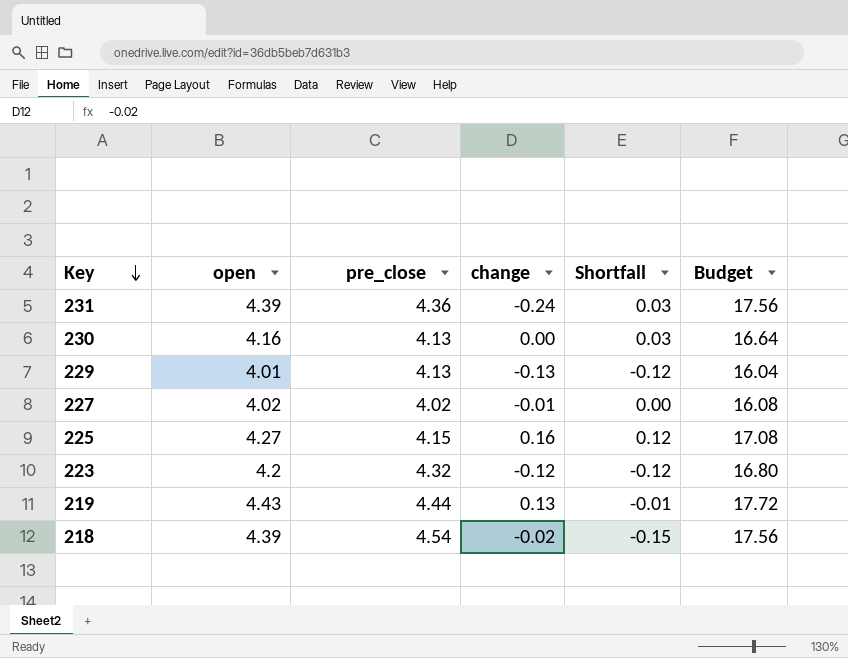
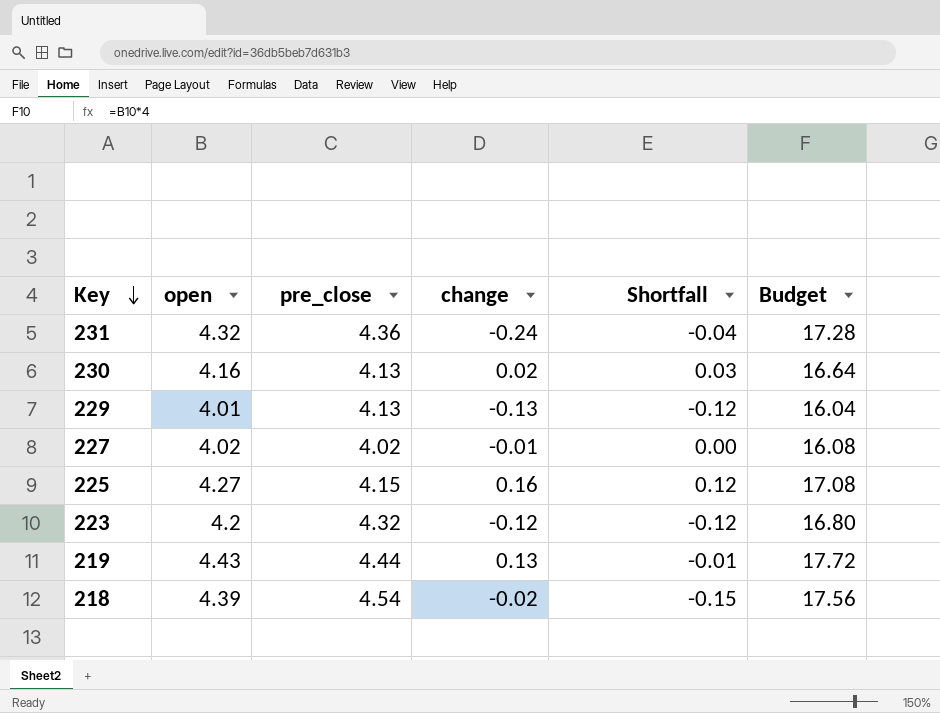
231 | open: 4.39 -> 4.32
231 | Shortfall: 0.03 -> -0.04
231 | Budget: 17.56 -> 17.28
230 | change: 0.00 -> 0.02

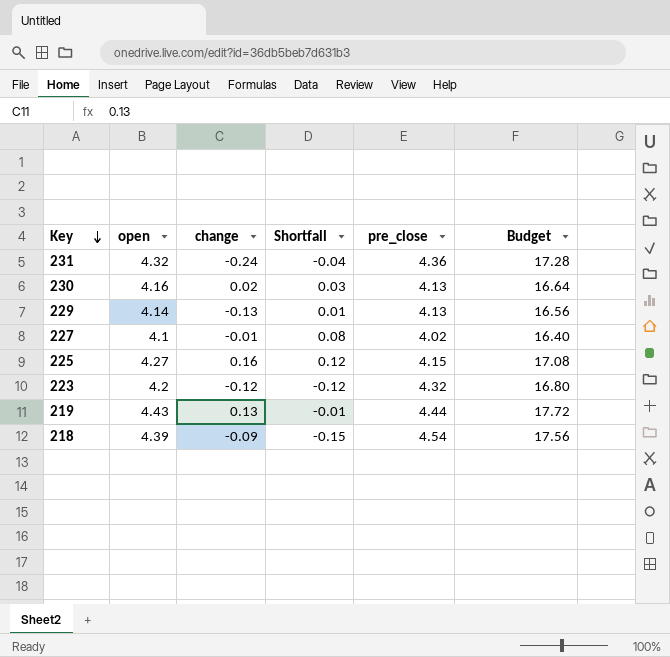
column pre_close | position: 3 -> 5
229 | open: 4.01 -> 4.14
229 | Shortfall: -0.12 -> 0.01
229 | Budget: 16.04 -> 16.56
227 | open: 4.02 -> 4.1
227 | Shortfall: 0.00 -> 0.08
227 | Budget: 16.08 -> 16.40
218 | change: -0.02 -> -0.09

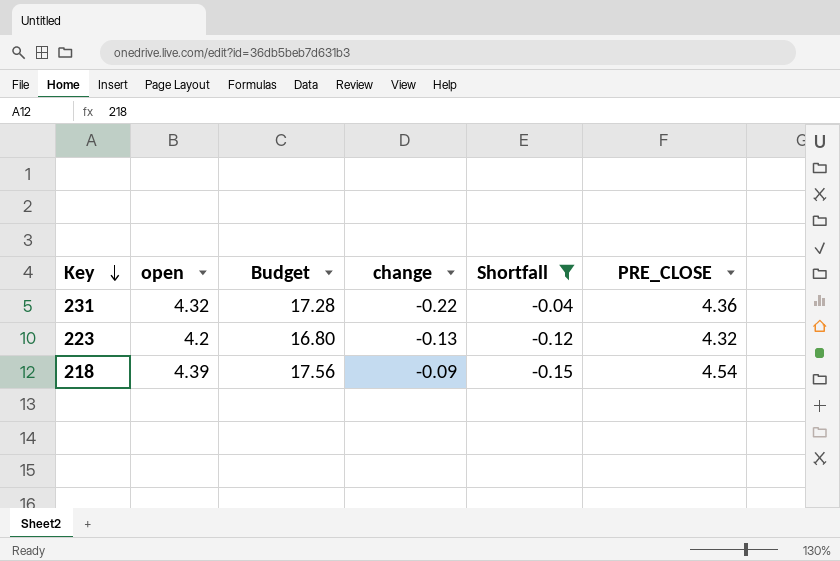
filter: none -> Shortfall <= -0.04
column Budget | position: 6 -> 3
column name: pre_close -> PRE_CLOSE
231 | change: -0.24 -> -0.22
223 | change: -0.12 -> -0.13

